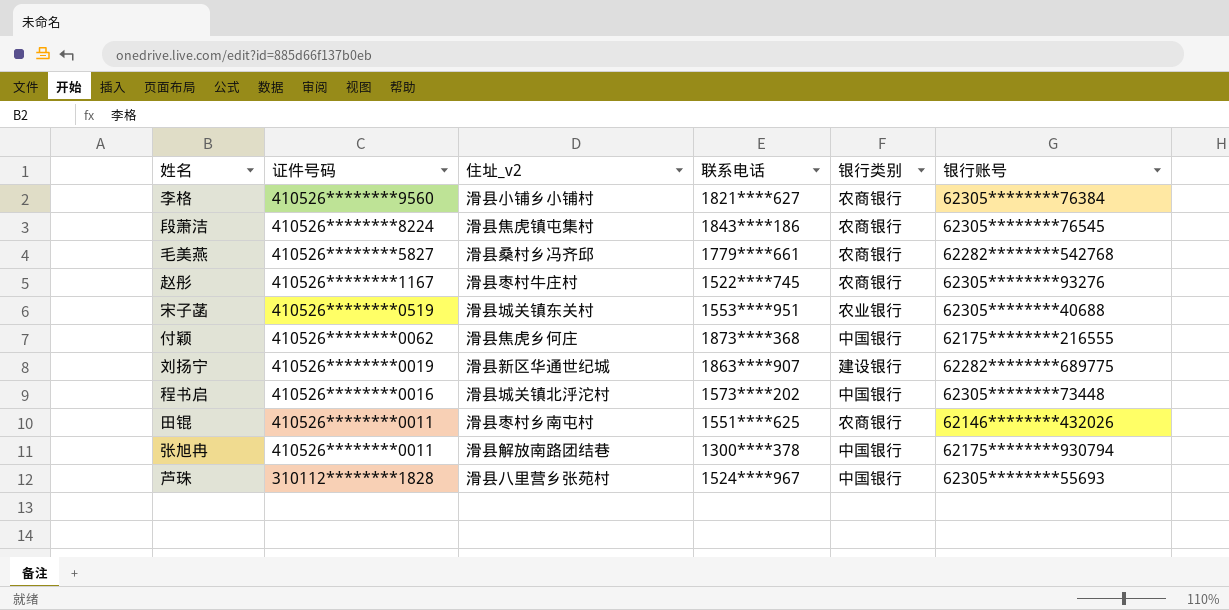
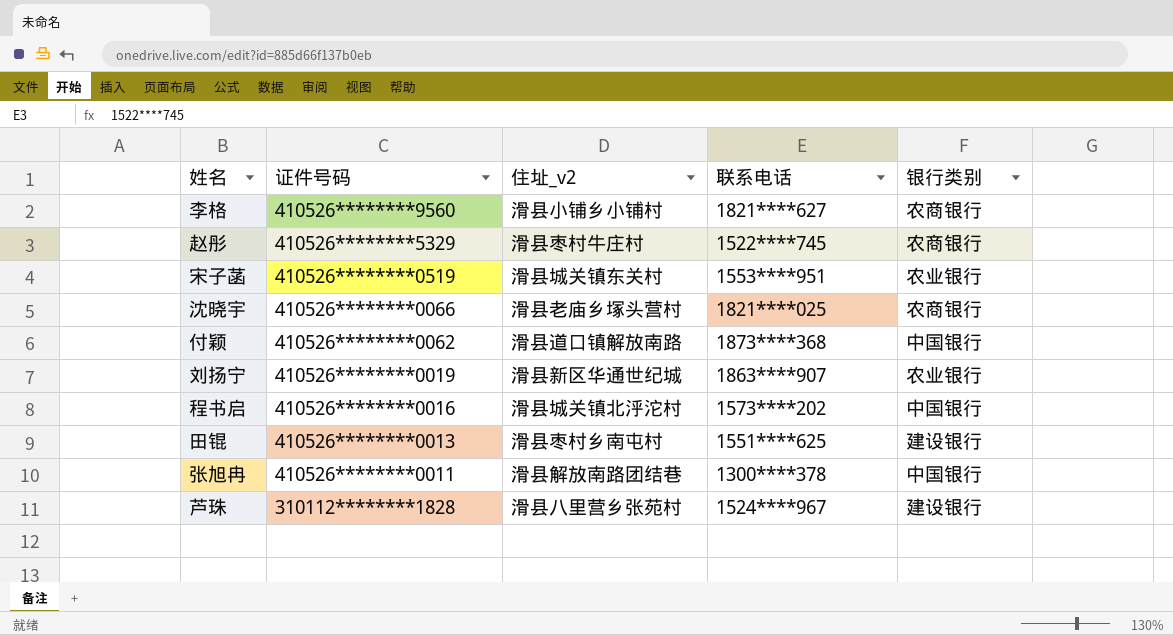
column 银行账号 | position: 6 -> none
row 段萧洁: 410526********8224 | 滑县焦虎镇屯集村 | 1843****186 | 农商银行 | 62305********76545 -> none
row 毛美燕: 410526********5827 | 滑县桑村乡冯齐邱 | 1779****661 | 农商银行 | 62282********542768 -> none
赵彤 | 证件号码: 410526********1167 -> 410526********5329
row 沈晓宇: none -> 410526********0066 | 滑县老庙乡塚头营村 | 1821****025 | 农商银行
付颖 | 住址_v2: 滑县焦虎乡何庄 -> 滑县道口镇解放南路
刘扬宁 | 银行类别: 建设银行 -> 农业银行
田锟 | 证件号码: 410526********0011 -> 410526********0013
田锟 | 银行类别: 农商银行 -> 建设银行
芦珠 | 银行类别: 中国银行 -> 建设银行

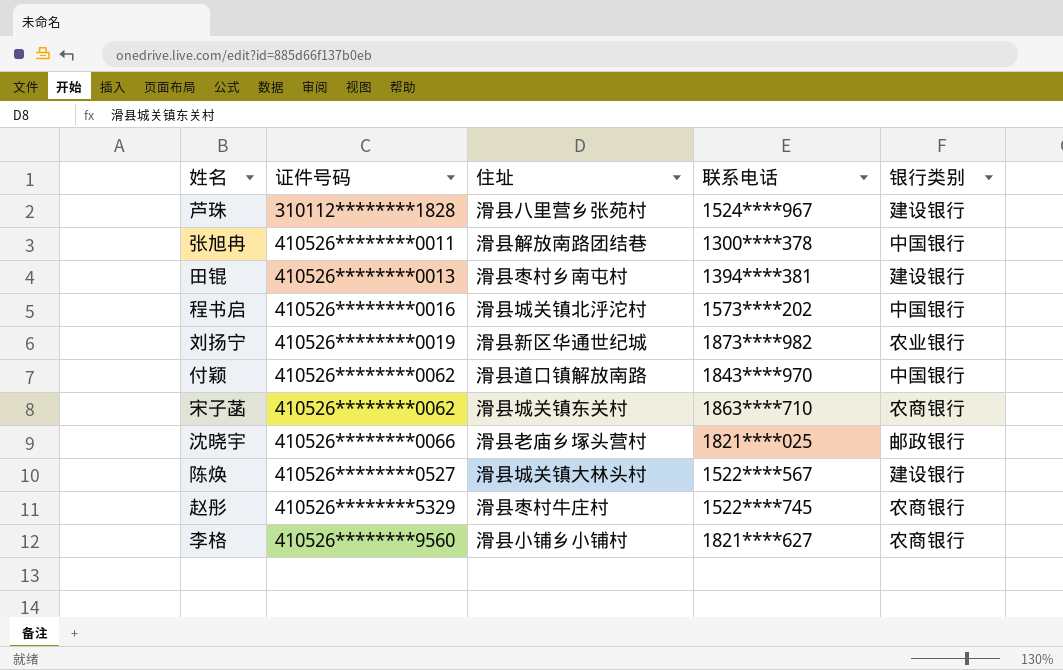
row order: 证件号码 descending -> 证件号码 ascending
column name: 住址_v2 -> 住址
田锟 | 联系电话: 1551****625 -> 1394****381
刘扬宁 | 联系电话: 1863****907 -> 1873****982
付颖 | 联系电话: 1873****368 -> 1843****970
宋子菡 | 证件号码: 410526********0519 -> 410526********0062
宋子菡 | 联系电话: 1553****951 -> 1863****710
宋子菡 | 银行类别: 农业银行 -> 农商银行
沈晓宇 | 银行类别: 农商银行 -> 邮政银行
row 陈焕: none -> 410526********0527 | 滑县城关镇大林头村 | 1522****567 | 建设银行

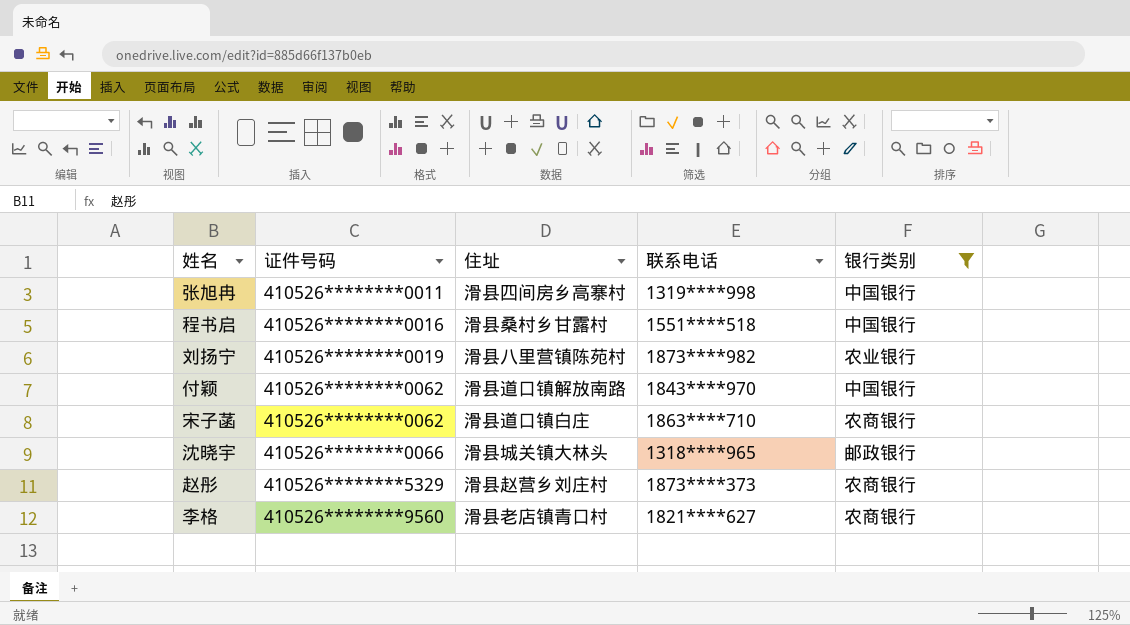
filter: none -> 银行类别 != 建设银行
张旭冉 | 住址: 滑县解放南路团结巷 -> 滑县四间房乡高寨村
张旭冉 | 联系电话: 1300****378 -> 1319****998
程书启 | 住址: 滑县城关镇北泘沱村 -> 滑县桑村乡甘露村
程书启 | 联系电话: 1573****202 -> 1551****518
刘扬宁 | 住址: 滑县新区华通世纪城 -> 滑县八里营镇陈苑村
宋子菡 | 住址: 滑县城关镇东关村 -> 滑县道口镇白庄
沈晓宇 | 住址: 滑县老庙乡塚头营村 -> 滑县城关镇大林头
沈晓宇 | 联系电话: 1821****025 -> 1318****965
赵彤 | 住址: 滑县枣村牛庄村 -> 滑县赵营乡刘庄村
赵彤 | 联系电话: 1522****745 -> 1873****373
李格 | 住址: 滑县小铺乡小铺村 -> 滑县老店镇青口村

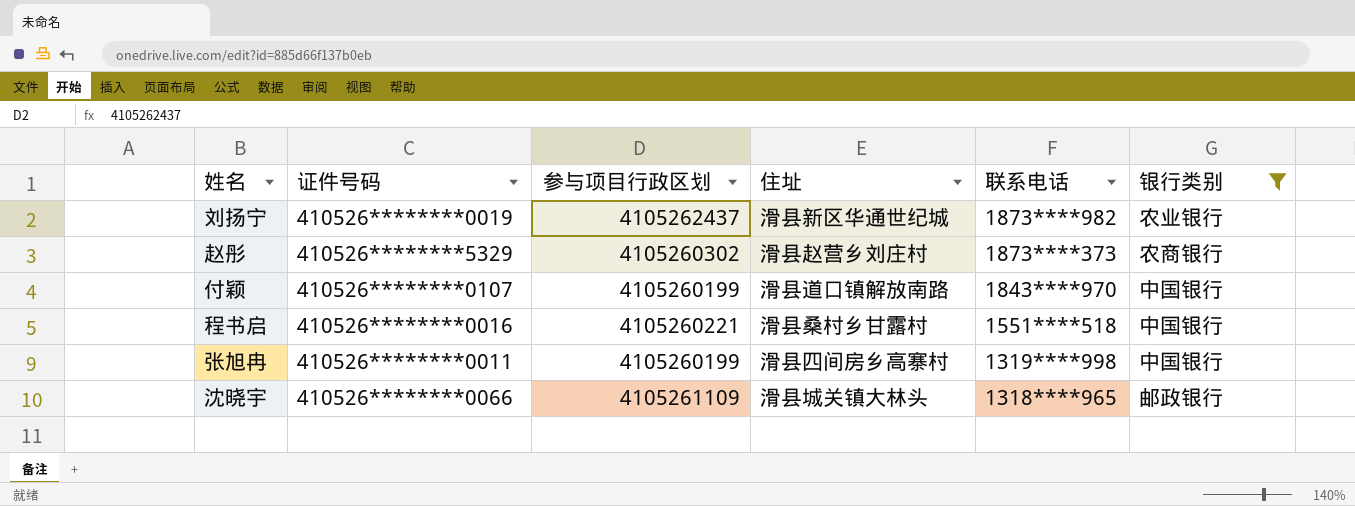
row order: 证件号码 ascending -> 联系电话 descending
column 参与项目行政区划 | position: none -> 3
row 宋子菡: 410526********0062 | 滑县道口镇白庄 | 1863****710 | 农商银行 -> none
row 李格: 410526********9560 | 滑县老店镇青口村 | 1821****627 | 农商银行 -> none
刘扬宁 | 住址: 滑县八里营镇陈苑村 -> 滑县新区华通世纪城
付颖 | 证件号码: 410526********0062 -> 410526********0107

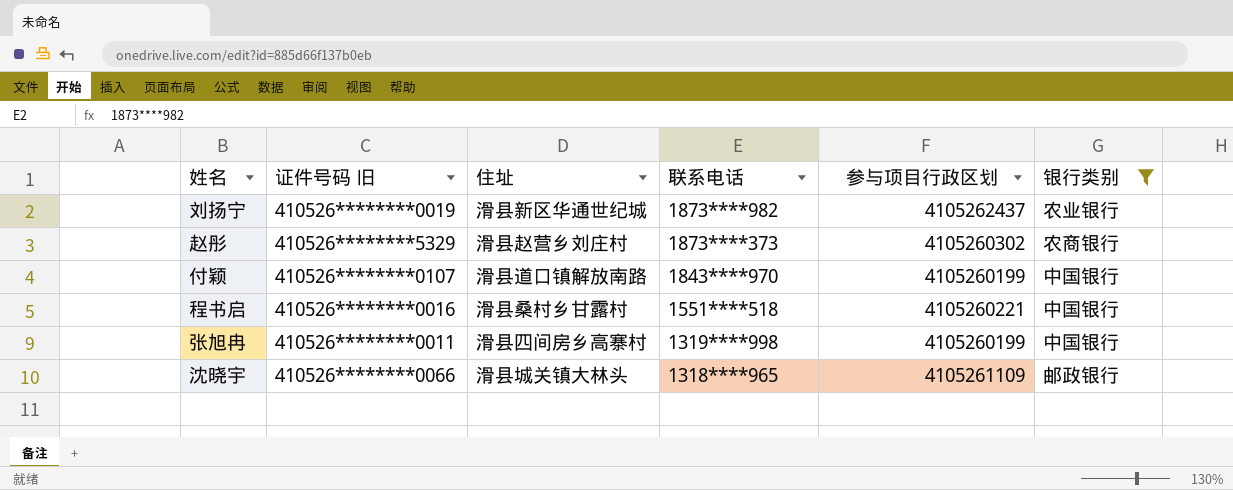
column name: 证件号码 -> 证件号码 旧
column 参与项目行政区划 | position: 3 -> 5

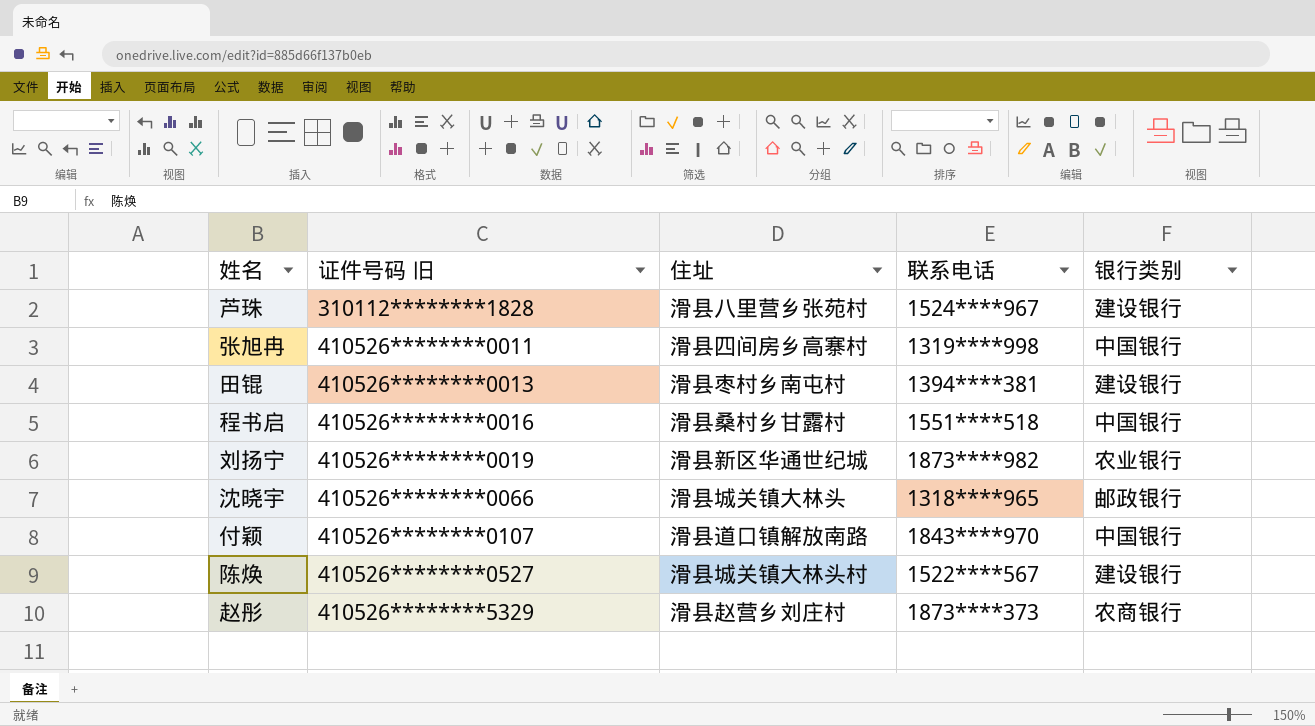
filter: 银行类别 != 建设银行 -> none
row order: 联系电话 descending -> 证件号码 旧 ascending
column 参与项目行政区划 | position: 5 -> none

